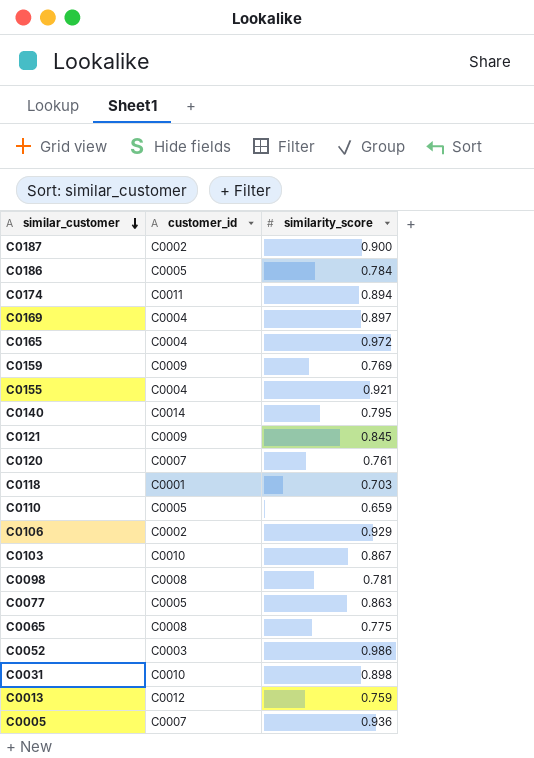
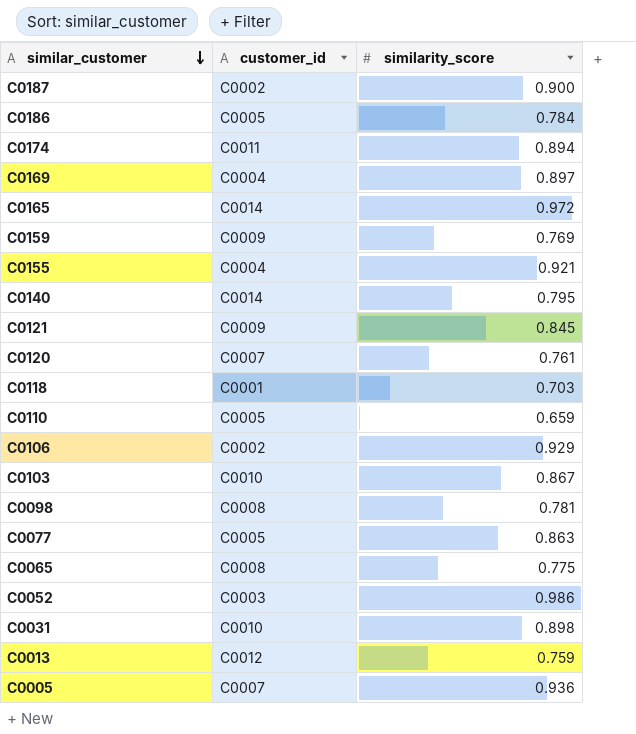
C0165 | customer_id: C0004 -> C0014

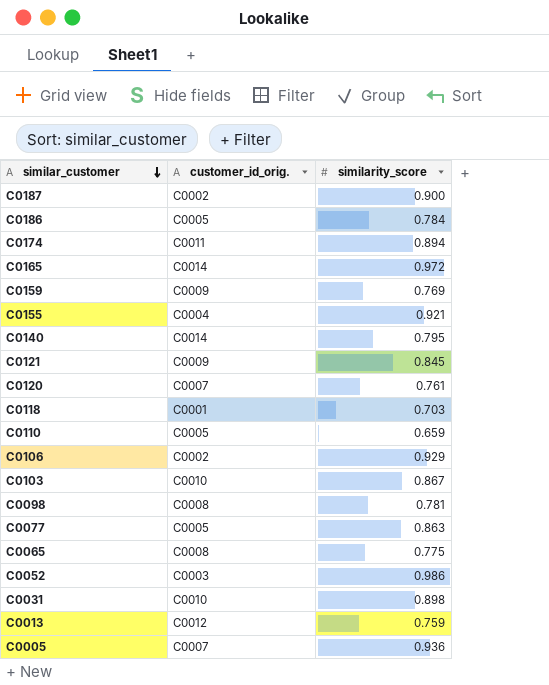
column name: customer_id -> customer_id_orig.
row C0169: C0004 | 0.897 -> none

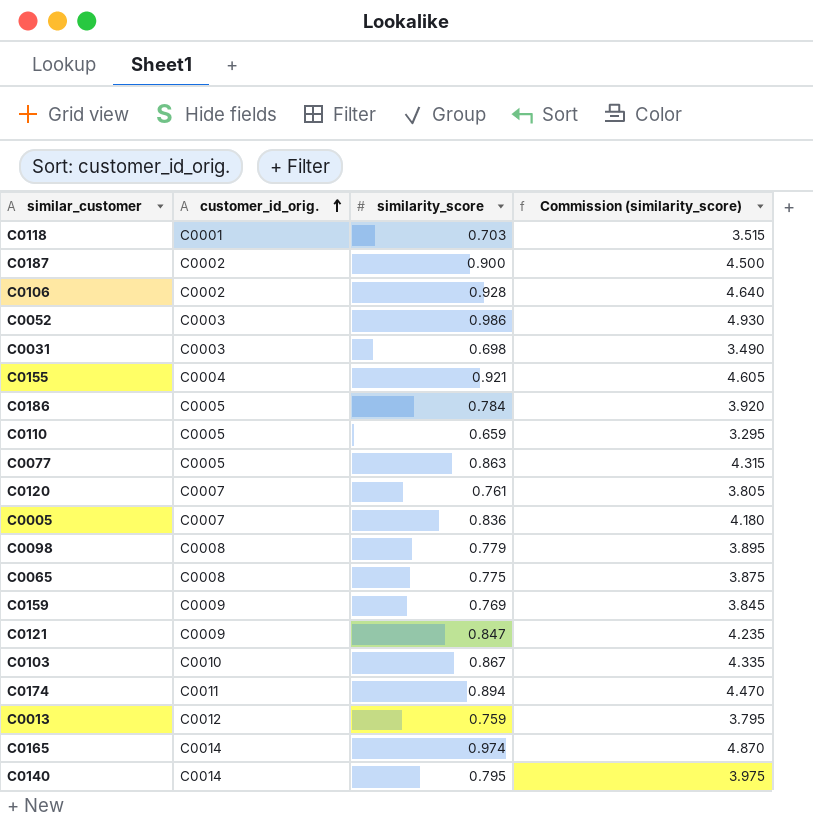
row order: similar_customer descending -> customer_id_orig. ascending
column Commission (similarity_score) | formula: none -> [similarity_score] * 5
C0106 | similarity_score: 0.929 -> 0.928
C0031 | customer_id_orig.: C0010 -> C0003
C0031 | similarity_score: 0.898 -> 0.698
C0005 | similarity_score: 0.936 -> 0.836
C0098 | similarity_score: 0.781 -> 0.779
C0121 | similarity_score: 0.845 -> 0.847
C0165 | similarity_score: 0.972 -> 0.974

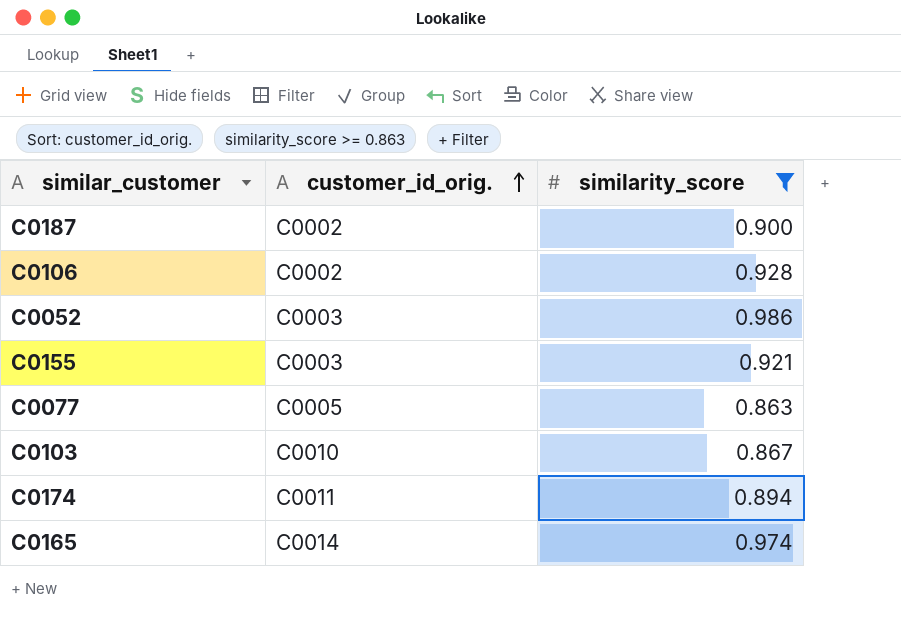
filter: none -> similarity_score >= 0.863
column Commission (similarity_score) | formula: [similarity_score] * 5 -> none
C0155 | customer_id_orig.: C0004 -> C0003

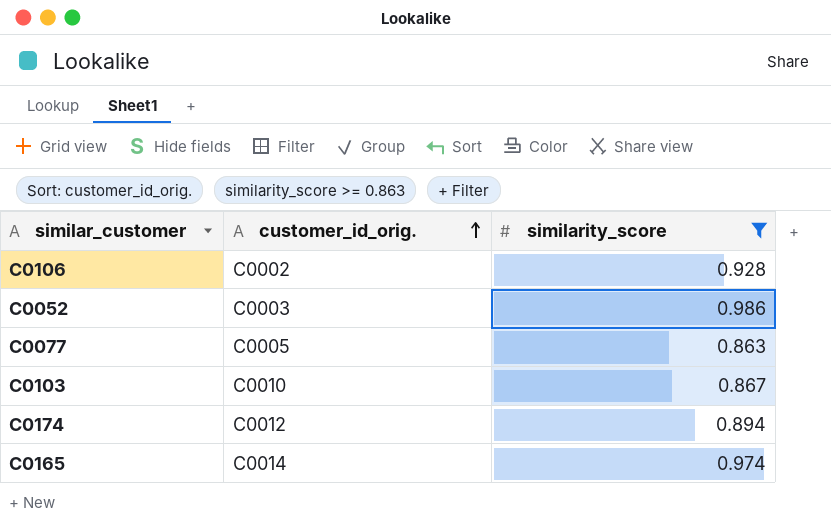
row C0187: C0002 | 0.900 -> none
row C0155: C0003 | 0.921 -> none
C0174 | customer_id_orig.: C0011 -> C0012

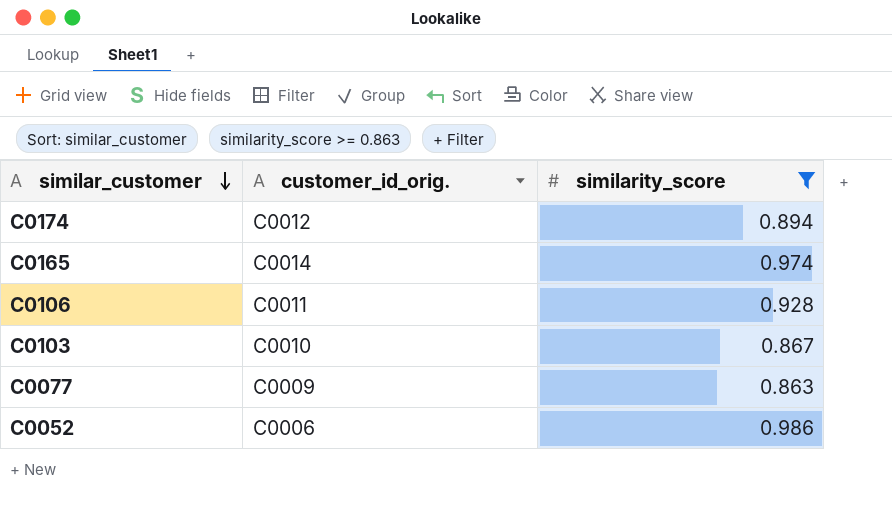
row order: customer_id_orig. ascending -> similar_customer descending
C0106 | customer_id_orig.: C0002 -> C0011
C0077 | customer_id_orig.: C0005 -> C0009
C0052 | customer_id_orig.: C0003 -> C0006

